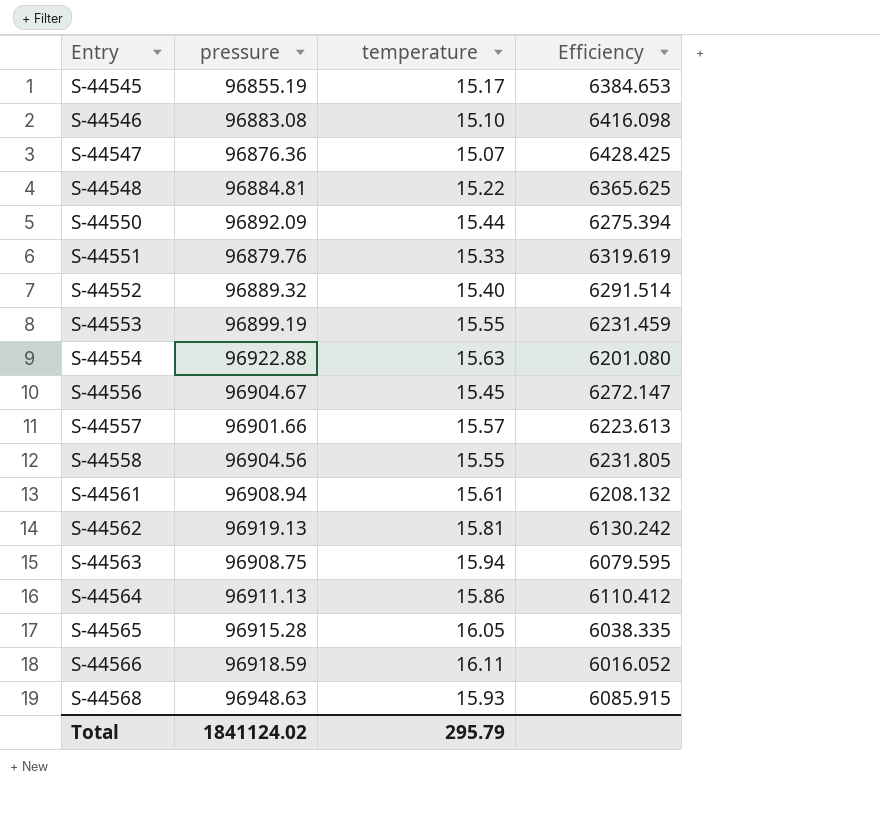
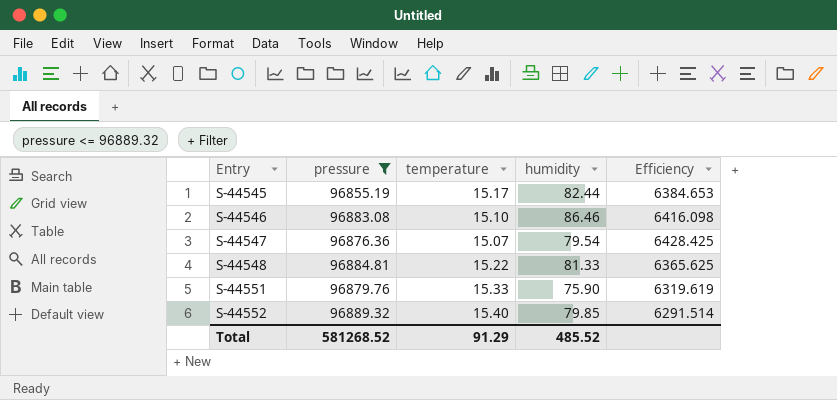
filter: none -> pressure <= 96889.32
column humidity | position: none -> 4
Total | pressure: 1841124.02 -> 581268.52
Total | temperature: 295.79 -> 91.29

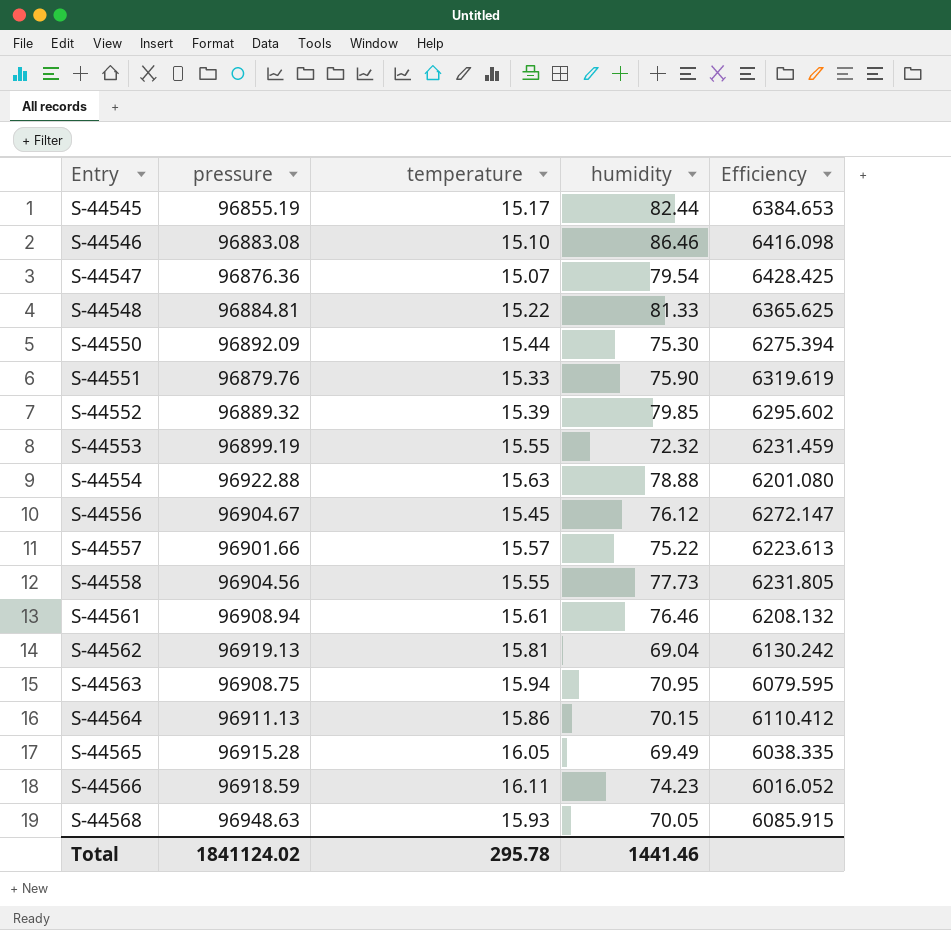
filter: pressure <= 96889.32 -> none
S-44552 | temperature: 15.40 -> 15.39
S-44552 | Efficiency: 6291.514 -> 6295.602
Total | pressure: 581268.52 -> 1841124.02
Total | temperature: 91.29 -> 295.78
Total | humidity: 485.52 -> 1441.46

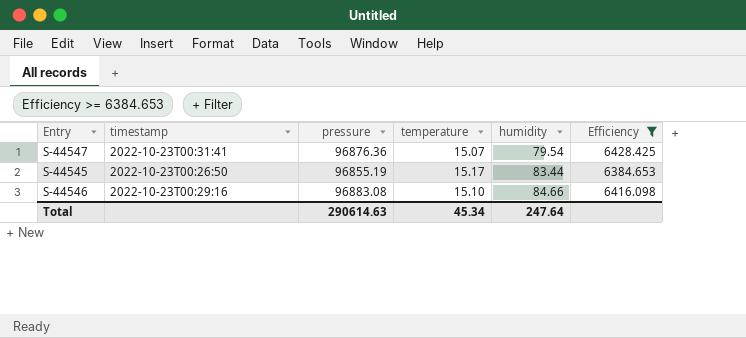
filter: none -> Efficiency >= 6384.653
row order: Entry ascending -> humidity ascending
column timestamp | position: none -> 2
S-44545 | humidity: 82.44 -> 83.44
S-44546 | humidity: 86.46 -> 84.66
Total | pressure: 1841124.02 -> 290614.63
Total | temperature: 295.78 -> 45.34
Total | humidity: 1441.46 -> 247.64

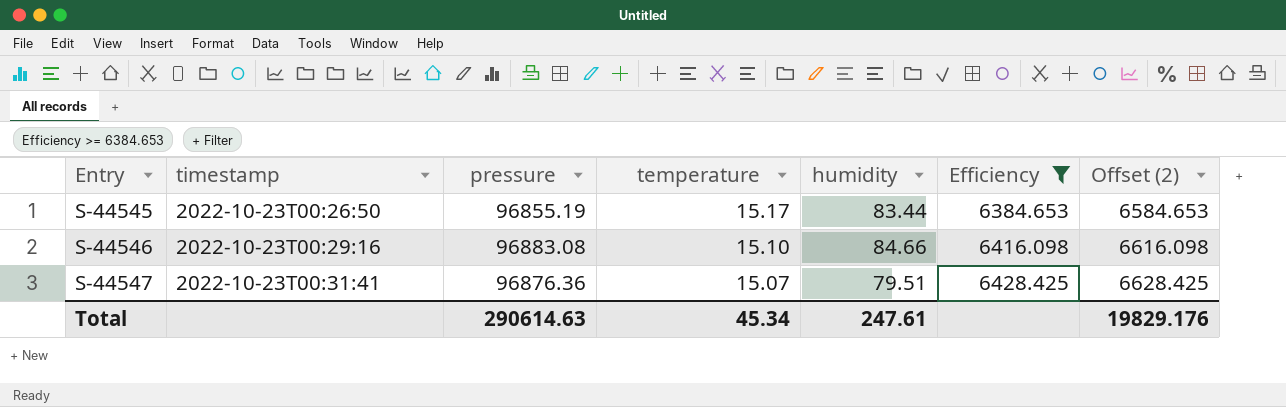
row order: humidity ascending -> Entry ascending
column Offset (2) | formula: none -> [Efficiency] + 200
S-44547 | humidity: 79.54 -> 79.51
Total | humidity: 247.64 -> 247.61

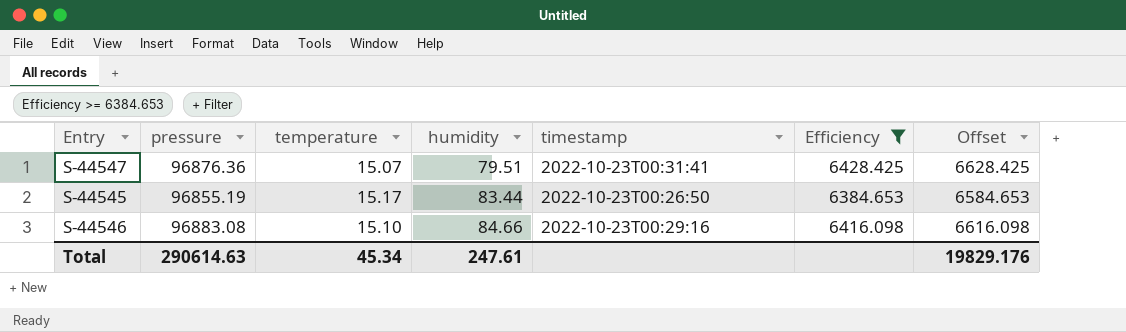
row order: Entry ascending -> humidity ascending
column timestamp | position: 2 -> 5
column name: Offset (2) -> Offset

